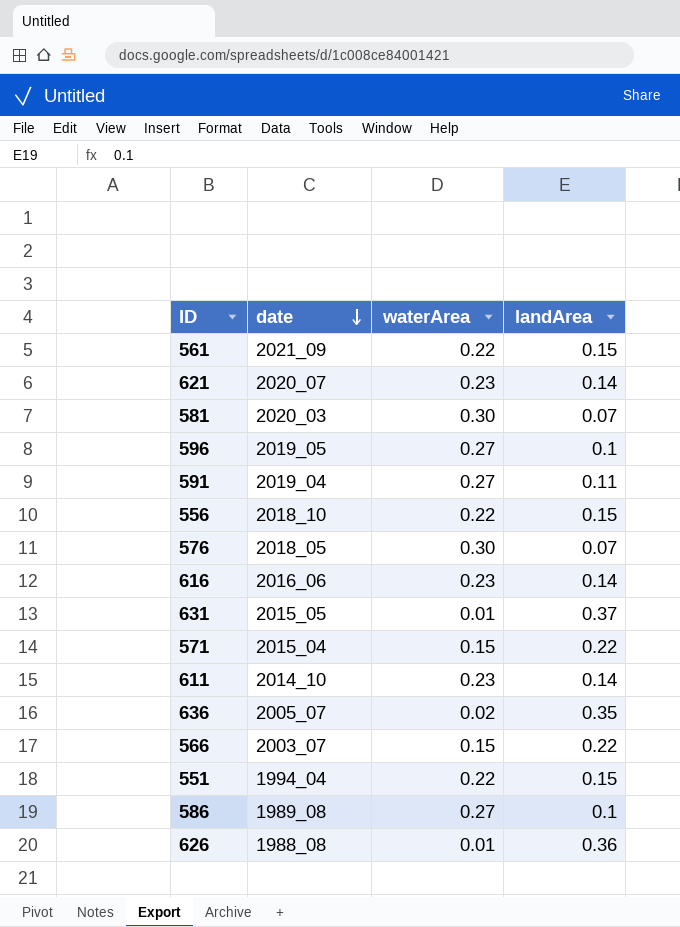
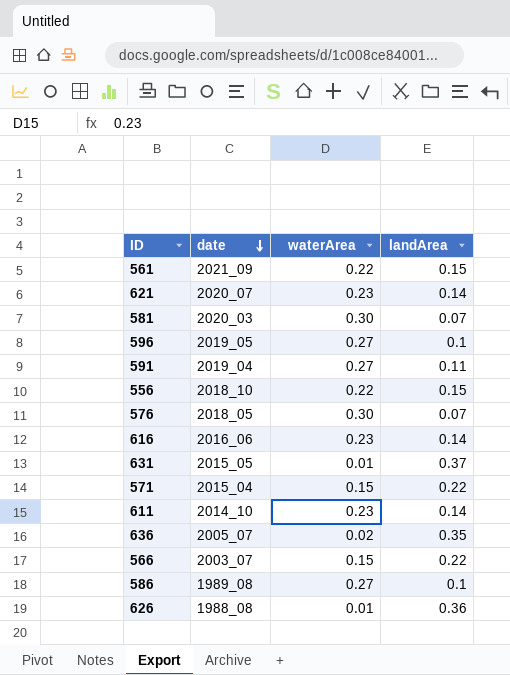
row 551: 1994_04 | 0.22 | 0.15 -> none

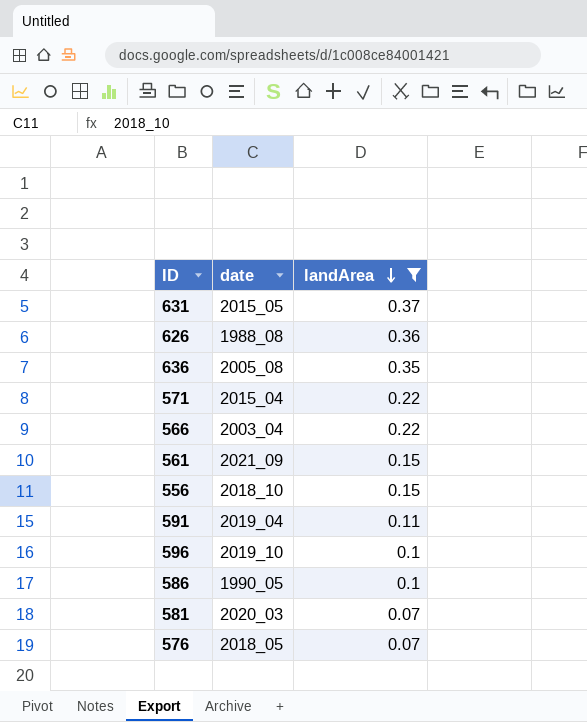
filter: none -> landArea != 0.14
row order: date descending -> landArea descending
column waterArea | position: 3 -> none
636 | date: 2005_07 -> 2005_08
566 | date: 2003_07 -> 2003_04
596 | date: 2019_05 -> 2019_10
586 | date: 1989_08 -> 1990_05

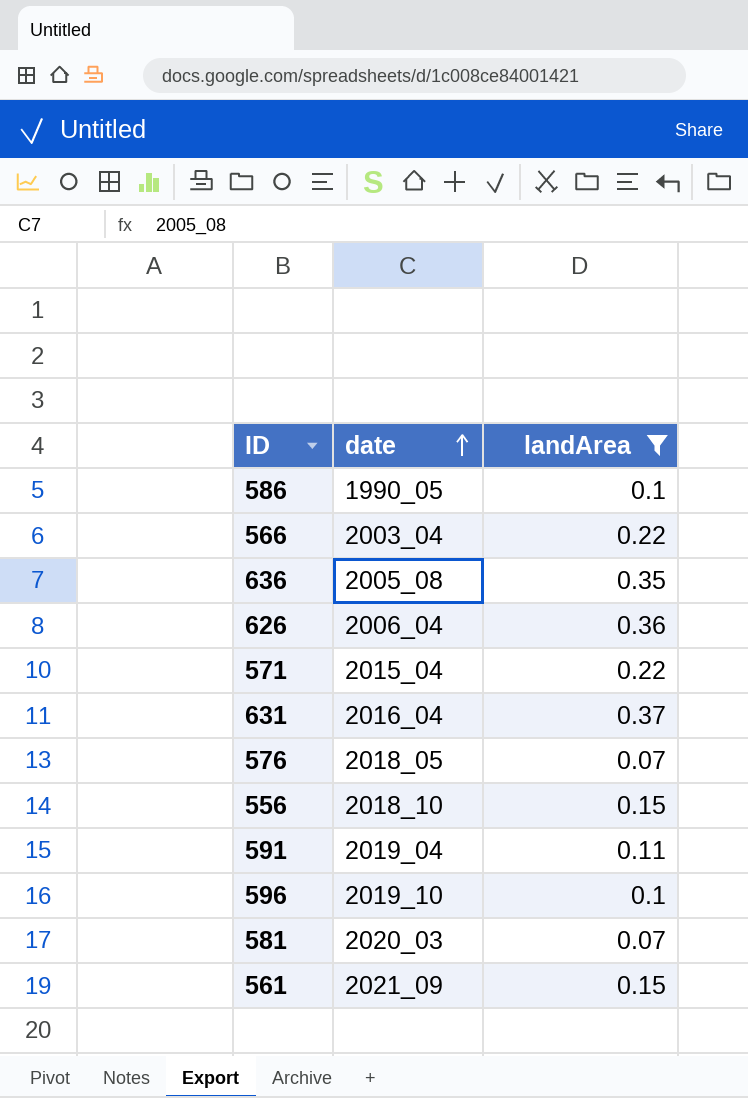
row order: landArea descending -> date ascending
626 | date: 1988_08 -> 2006_04
631 | date: 2015_05 -> 2016_04

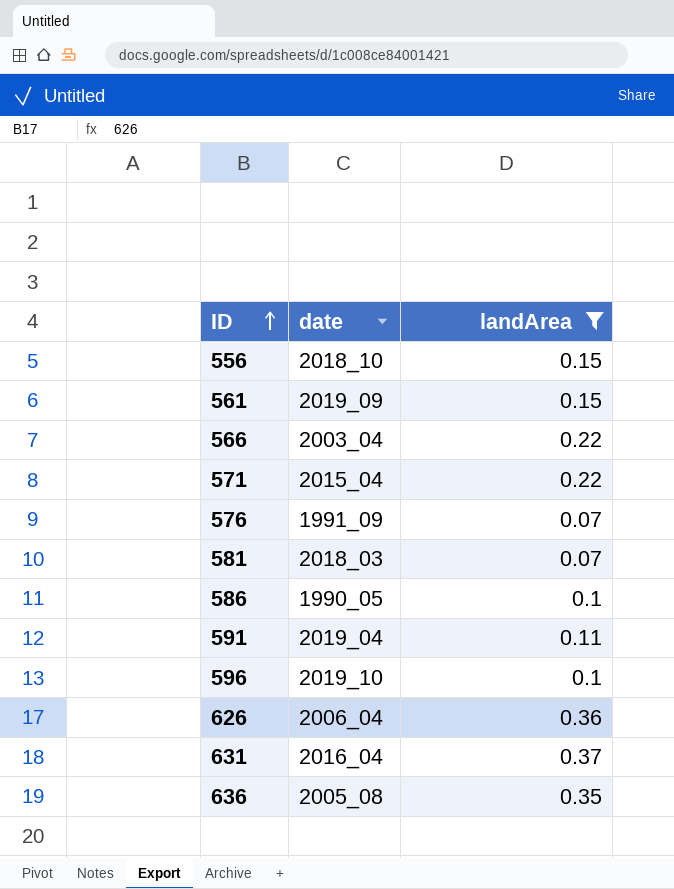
row order: date ascending -> ID ascending
561 | date: 2021_09 -> 2019_09
576 | date: 2018_05 -> 1991_09
581 | date: 2020_03 -> 2018_03

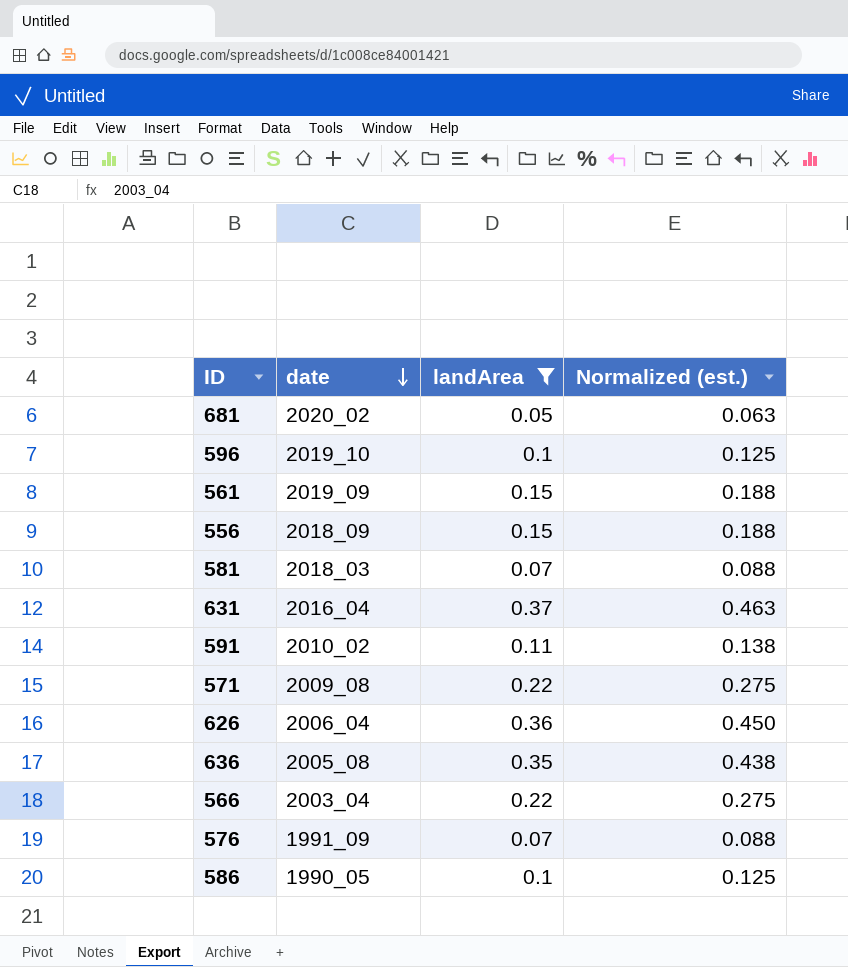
row order: ID ascending -> date descending
column Normalized (est.) | formula: none -> [landArea] * 1.25
row 681: none -> 2020_02 | 0.05 | 0.063
556 | date: 2018_10 -> 2018_09
591 | date: 2019_04 -> 2010_02
571 | date: 2015_04 -> 2009_08

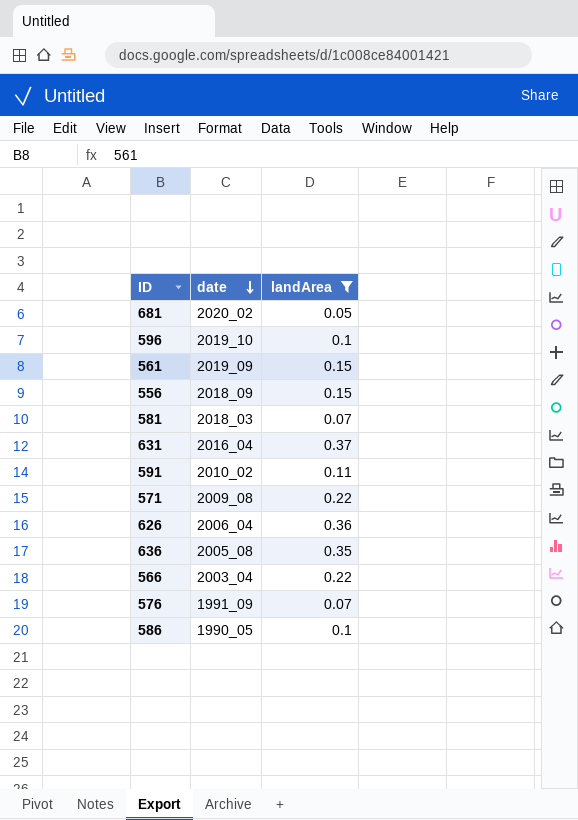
column Normalized (est.) | formula: [landArea] * 1.25 -> none

